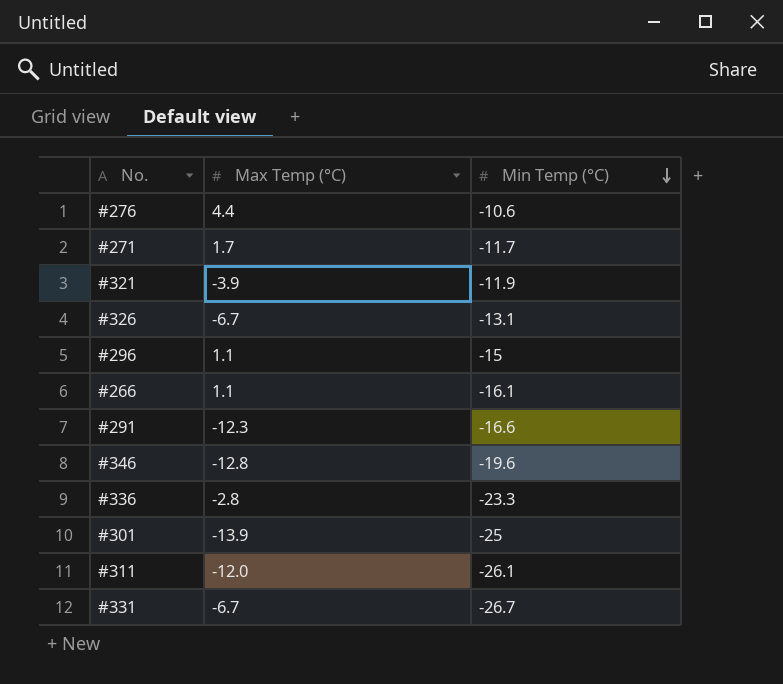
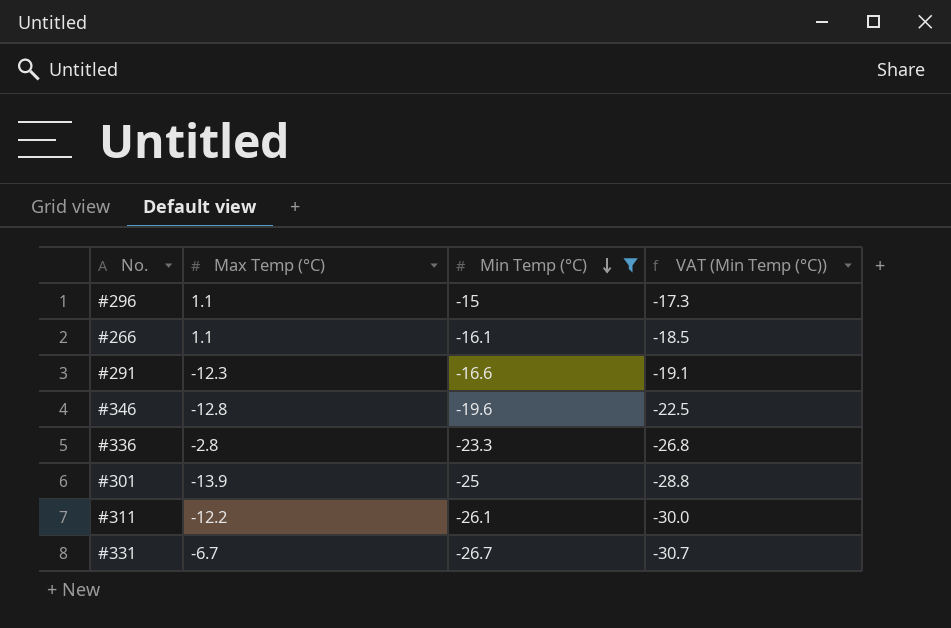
filter: none -> Min Temp (°C) <= -15
column VAT (Min Temp (°C)) | formula: none -> [Min Temp (°C)] * 1.15
#311 | Max Temp (°C): -12.0 -> -12.2

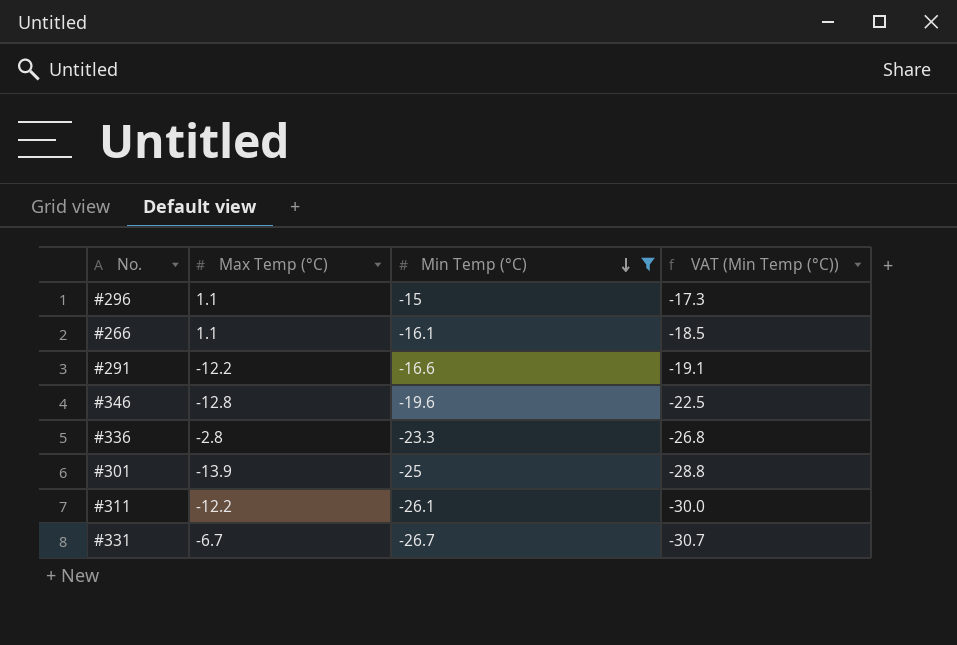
#291 | Max Temp (°C): -12.3 -> -12.2

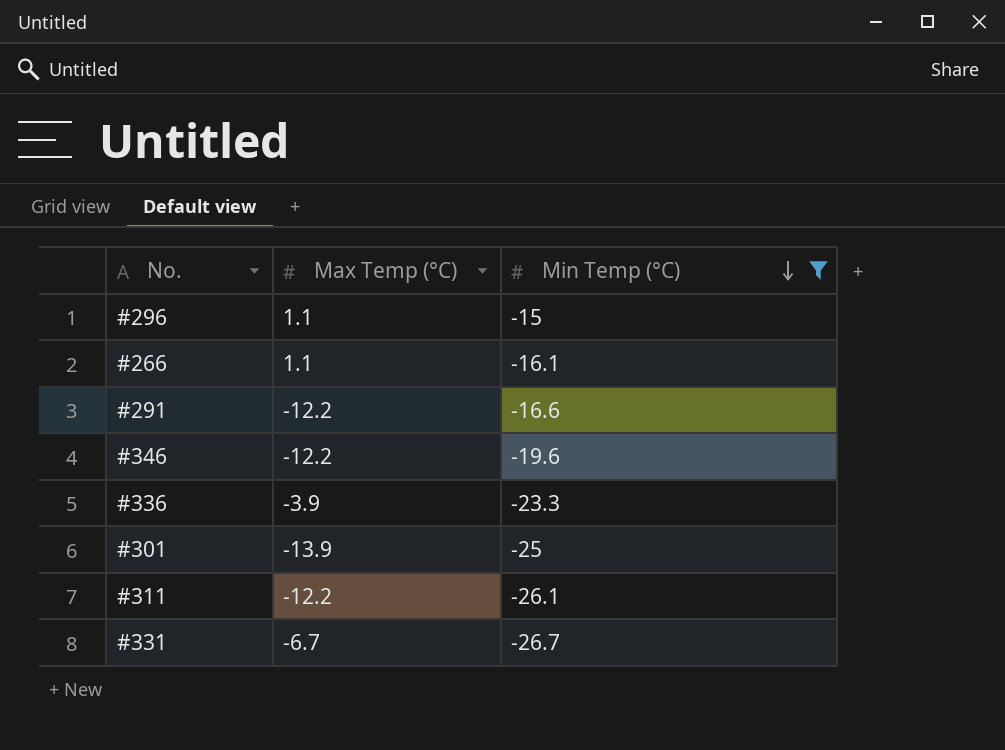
column VAT (Min Temp (°C)) | formula: [Min Temp (°C)] * 1.15 -> none
#346 | Max Temp (°C): -12.8 -> -12.2
#336 | Max Temp (°C): -2.8 -> -3.9

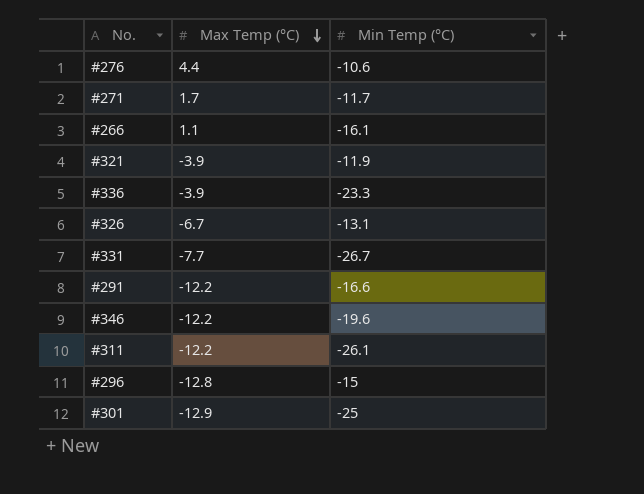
filter: Min Temp (°C) <= -15 -> none
row order: Min Temp (°C) descending -> Max Temp (°C) descending
#331 | Max Temp (°C): -6.7 -> -7.7
#296 | Max Temp (°C): 1.1 -> -12.8
#301 | Max Temp (°C): -13.9 -> -12.9

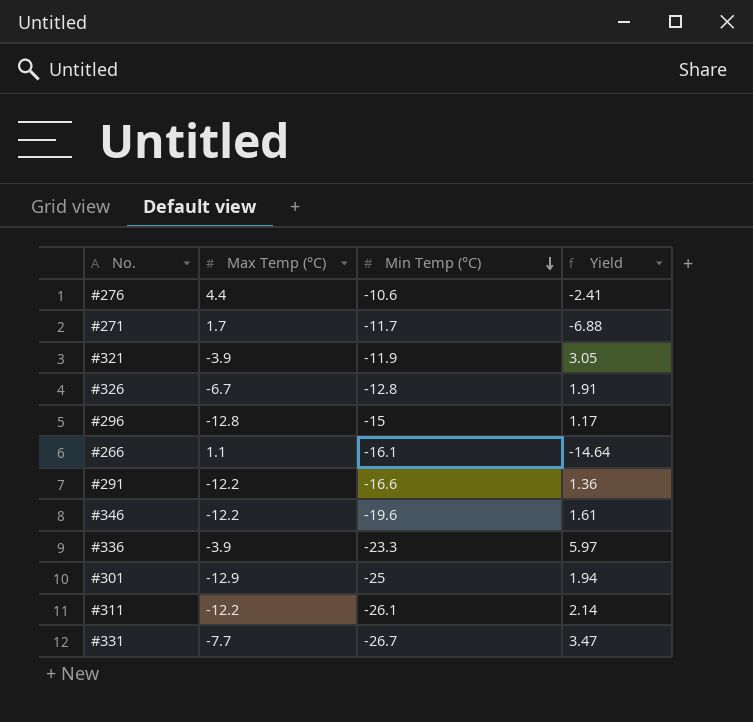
row order: Max Temp (°C) descending -> Min Temp (°C) descending
column Yield | formula: none -> [Min Temp (°C)] / [Max Temp (°C)]
#326 | Min Temp (°C): -13.1 -> -12.8

